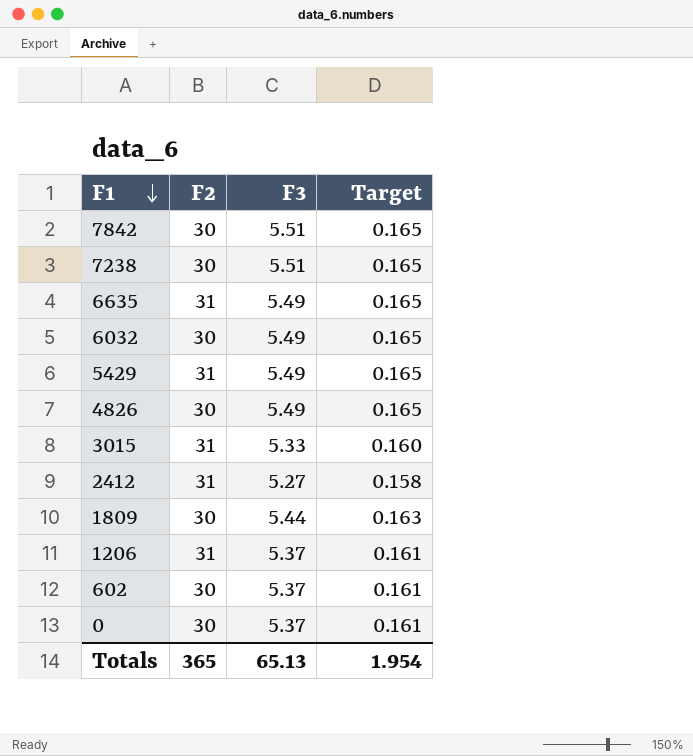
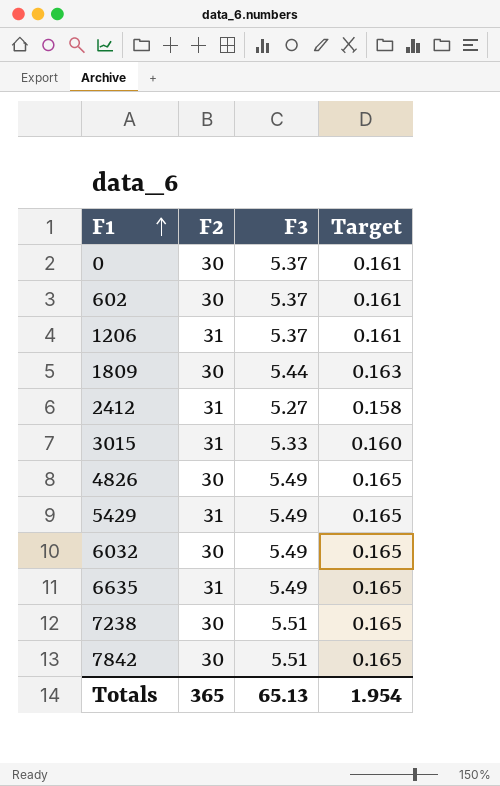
row order: F1 descending -> F1 ascending

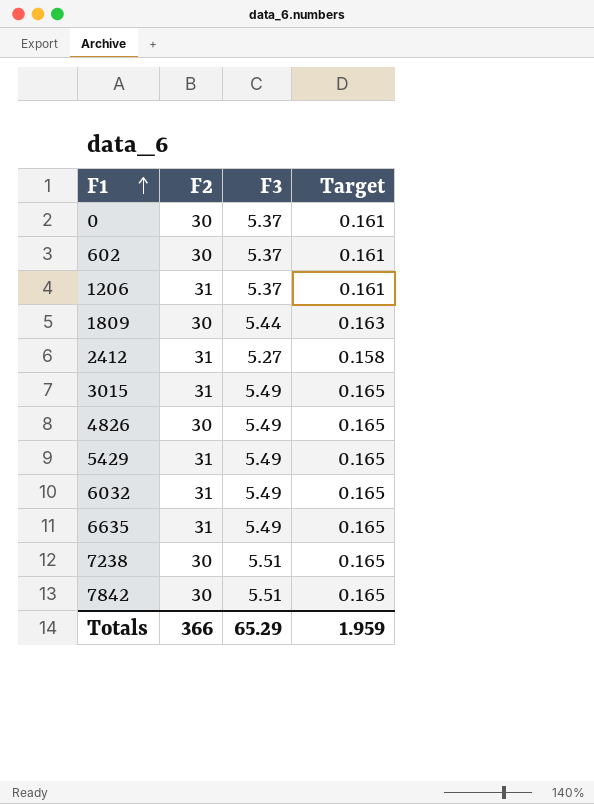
3015 | F3: 5.33 -> 5.49
3015 | Target: 0.160 -> 0.165
6032 | F2: 30 -> 31
Totals | F2: 365 -> 366
Totals | F3: 65.13 -> 65.29
Totals | Target: 1.954 -> 1.959

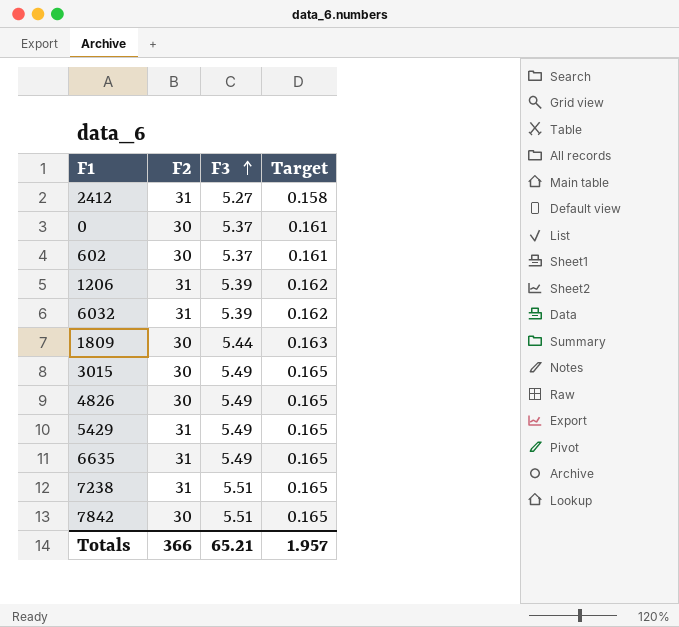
row order: F1 ascending -> F3 ascending
1206 | F3: 5.37 -> 5.39
1206 | Target: 0.161 -> 0.162
6032 | F3: 5.49 -> 5.39
6032 | Target: 0.165 -> 0.162
3015 | F2: 31 -> 30
7238 | F2: 30 -> 31
Totals | F3: 65.29 -> 65.21
Totals | Target: 1.959 -> 1.957

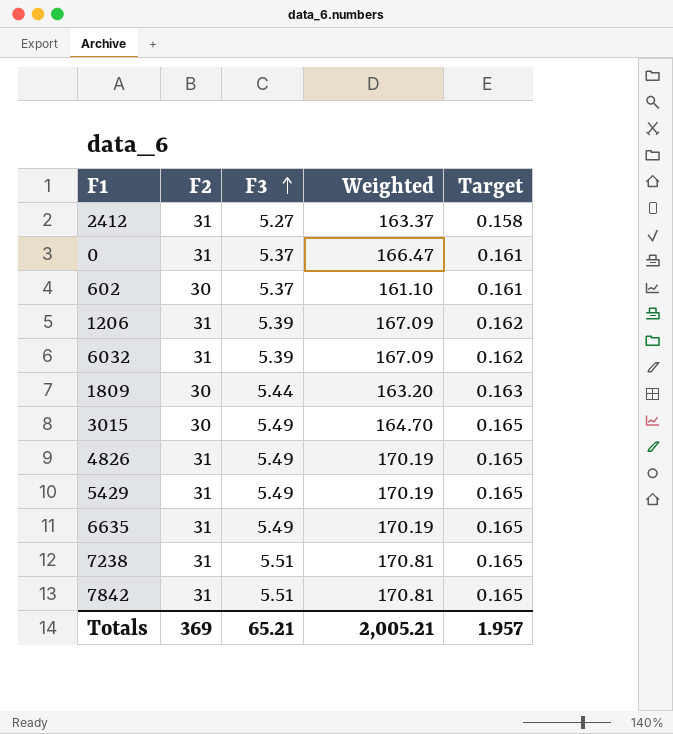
column Weighted | formula: none -> [F2] * [F3]
0 | F2: 30 -> 31
4826 | F2: 30 -> 31
7842 | F2: 30 -> 31
Totals | F2: 366 -> 369

